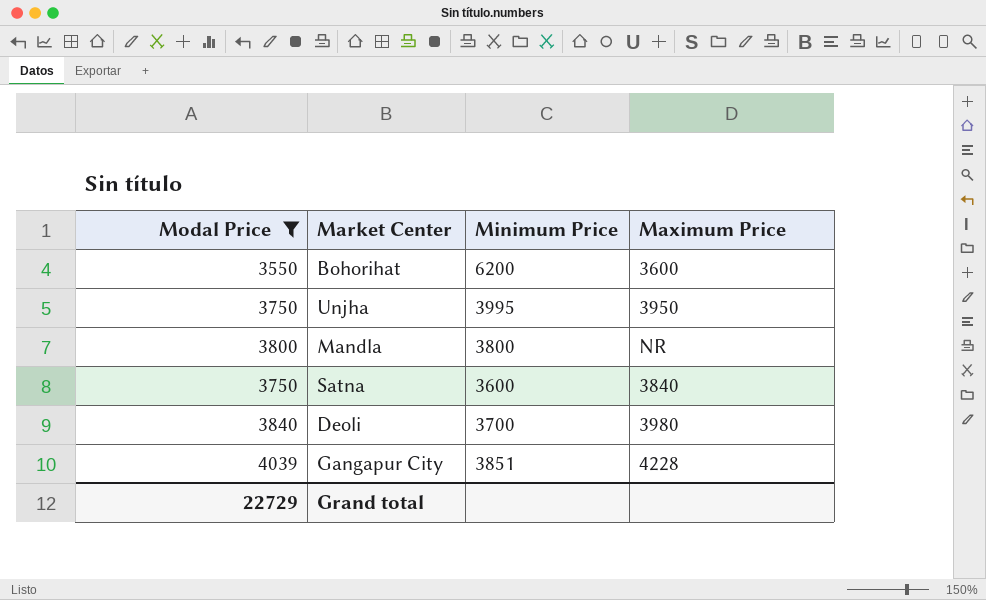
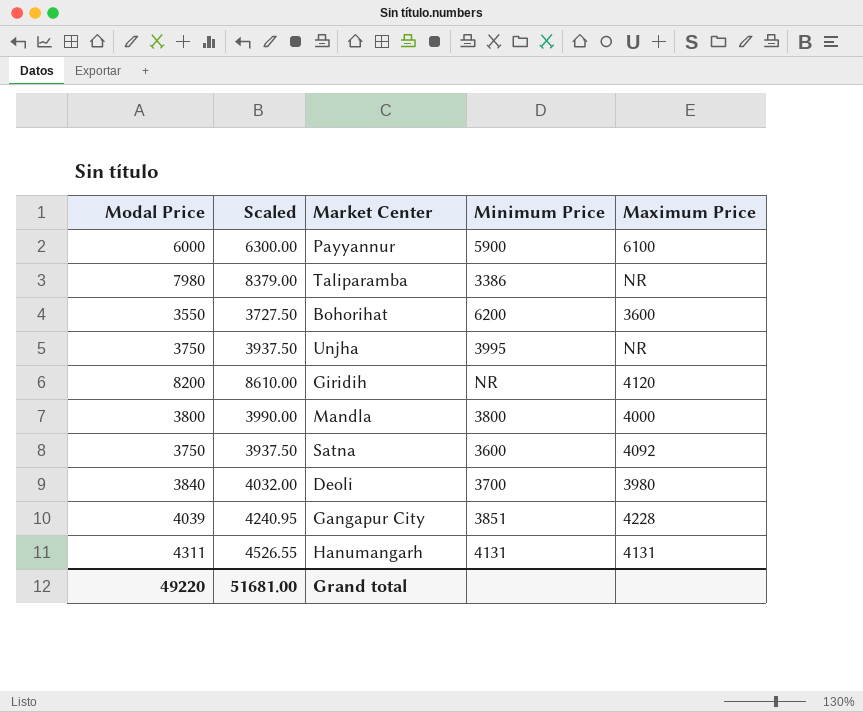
filter: Modal Price <= 4039 -> none
column Scaled | formula: none -> [Modal Price] * 1.05
Unjha | Maximum Price: 3950 -> NR
Mandla | Maximum Price: NR -> 4000
Satna | Maximum Price: 3840 -> 4092
Grand total | Modal Price: 22729 -> 49220

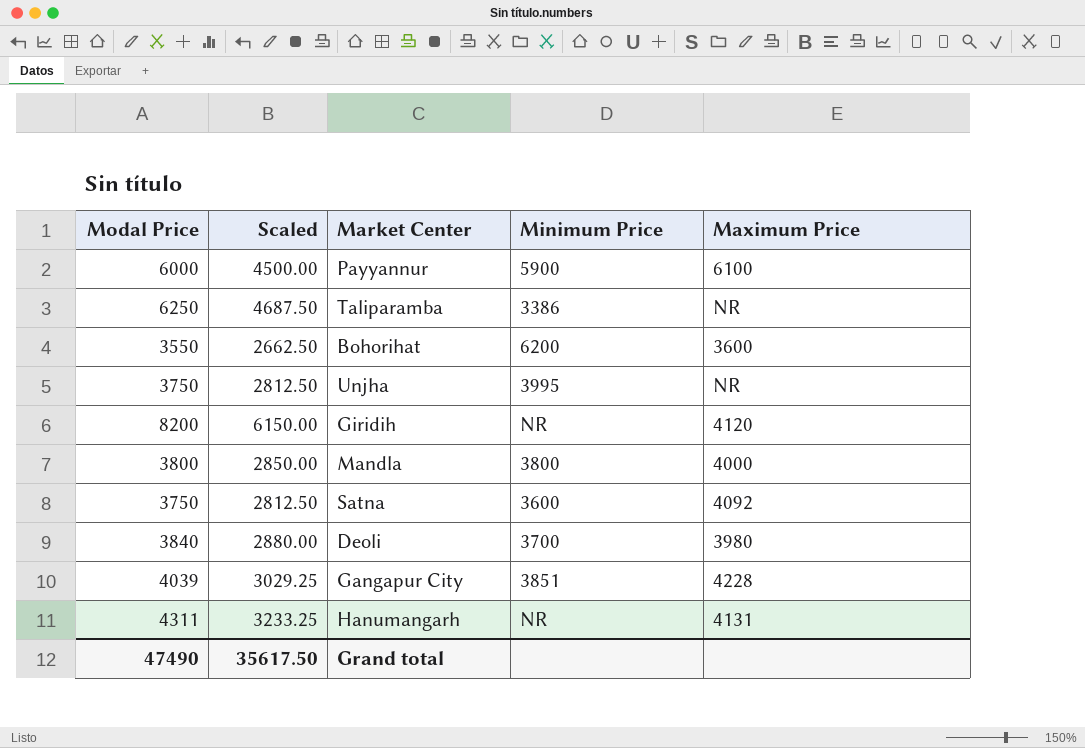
column Scaled | formula: [Modal Price] * 1.05 -> [Modal Price] * 0.75
Taliparamba | Modal Price: 7980 -> 6250
Hanumangarh | Minimum Price: 4131 -> NR
Grand total | Modal Price: 49220 -> 47490
Grand total | Scaled: 51681.00 -> 35617.50

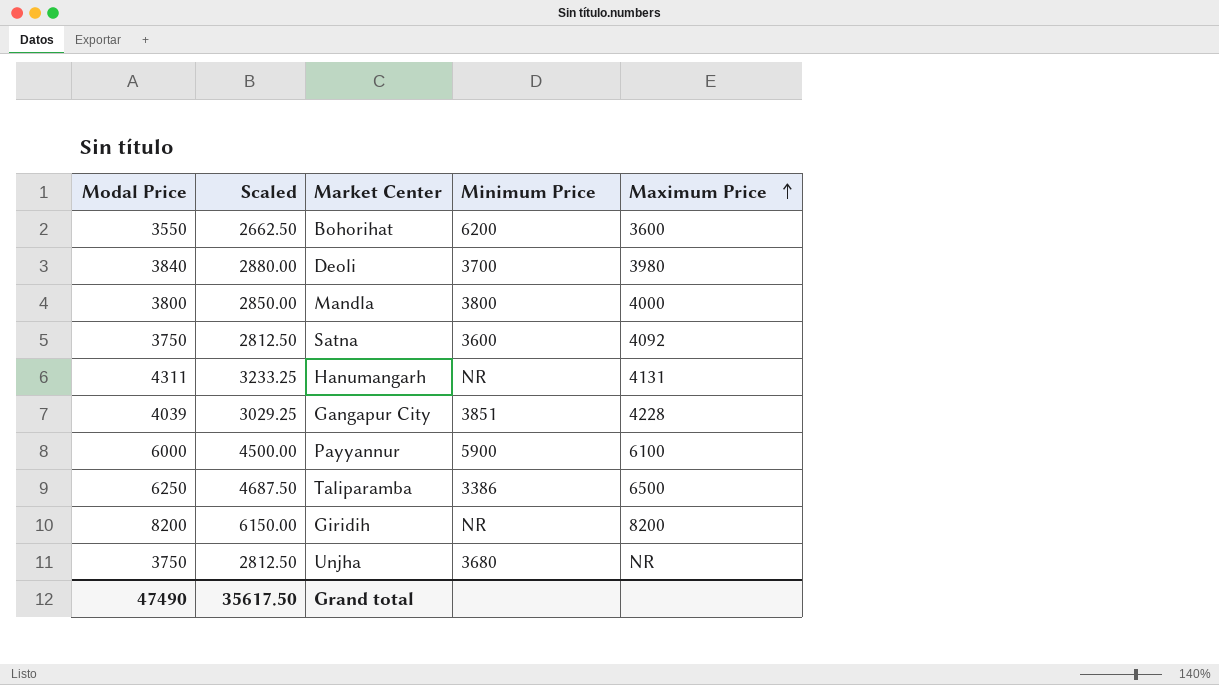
row order: none -> Maximum Price ascending
Taliparamba | Maximum Price: NR -> 6500
Giridih | Maximum Price: 4120 -> 8200
Unjha | Minimum Price: 3995 -> 3680

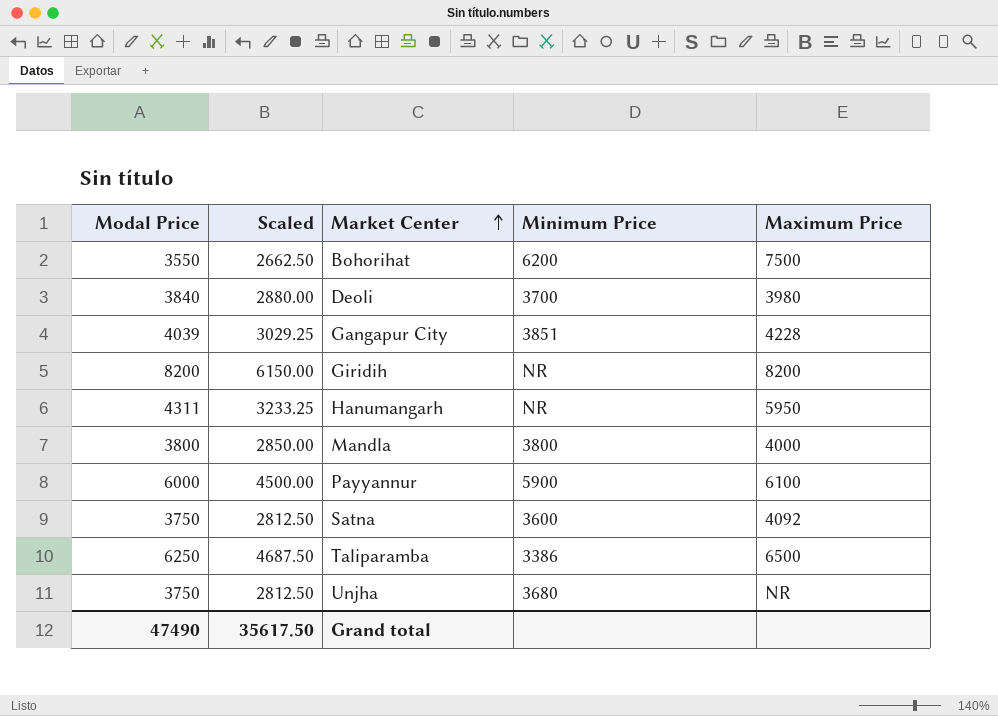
row order: Maximum Price ascending -> Market Center ascending
Bohorihat | Maximum Price: 3600 -> 7500
Hanumangarh | Maximum Price: 4131 -> 5950

